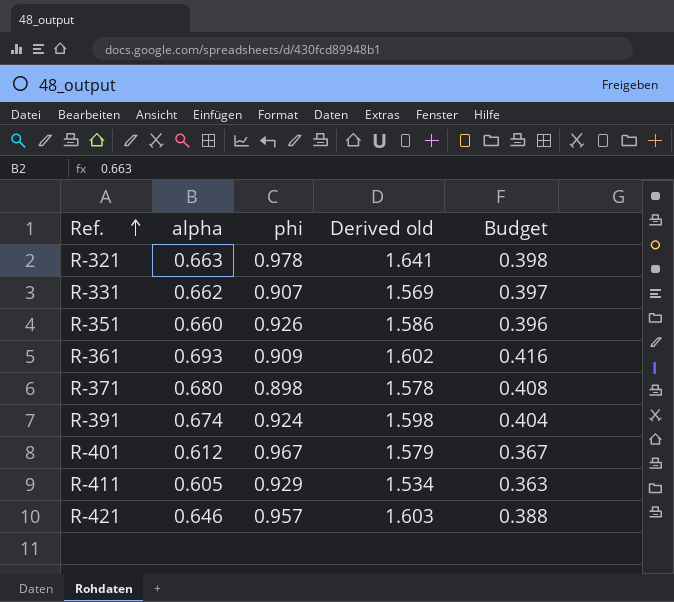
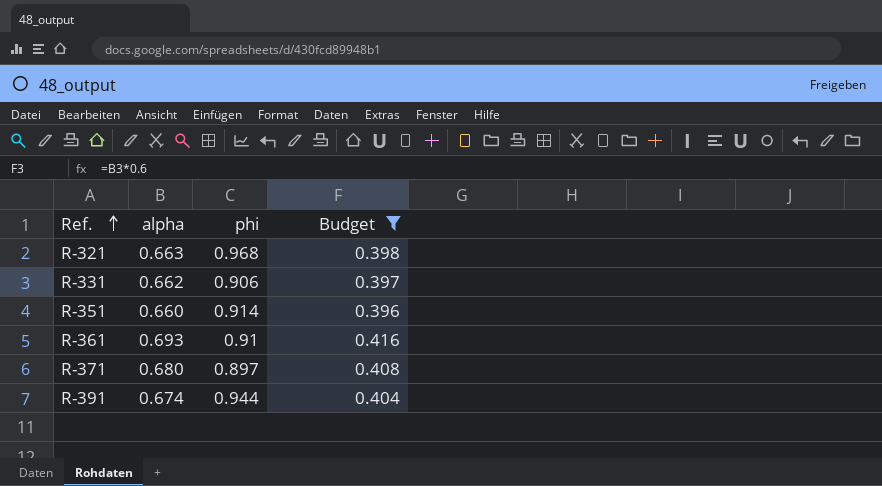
filter: none -> Budget >= 0.396
column Derived old | formula: [alpha] + [phi] -> none
R-321 | phi: 0.978 -> 0.968
R-331 | phi: 0.907 -> 0.906
R-351 | phi: 0.926 -> 0.914
R-361 | phi: 0.909 -> 0.91
R-371 | phi: 0.898 -> 0.897
R-391 | phi: 0.924 -> 0.944

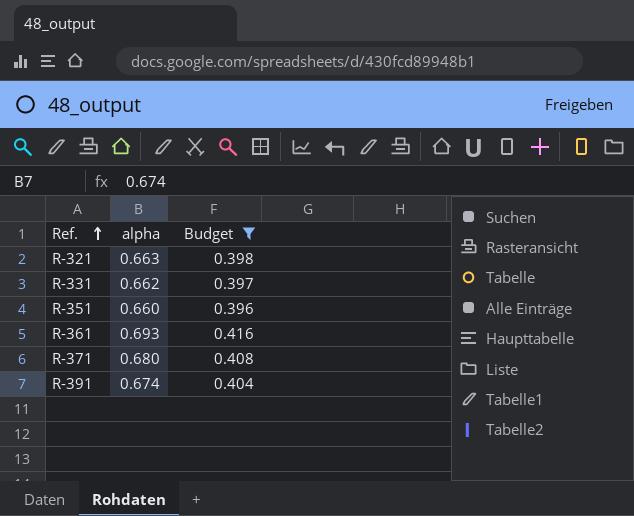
column phi | position: 3 -> none

